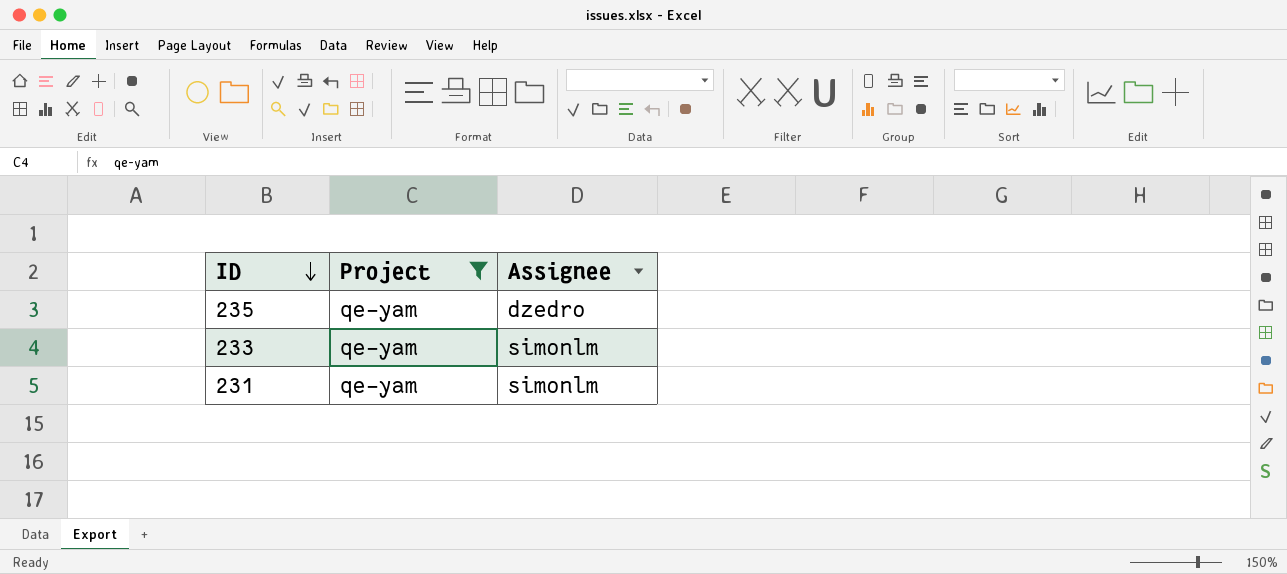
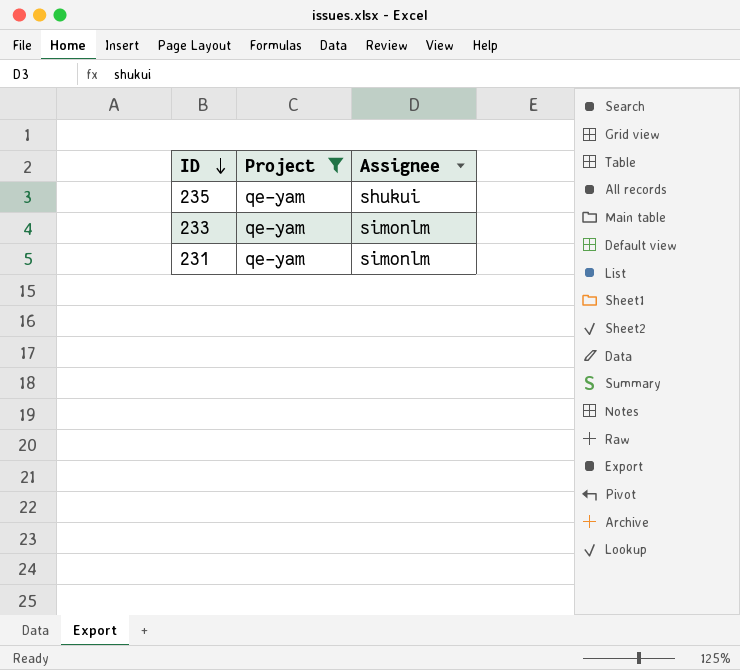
235 | Assignee: dzedro -> shukui

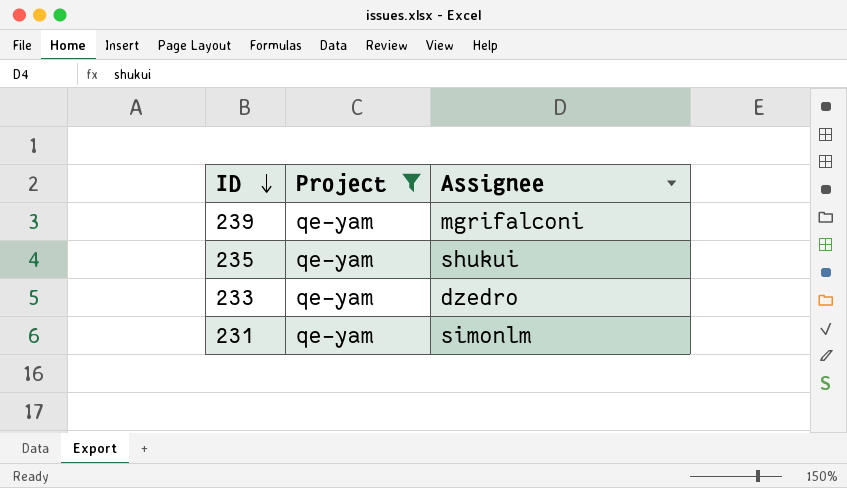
row 239: none -> qe-yam | mgrifalconi
233 | Assignee: simonlm -> dzedro

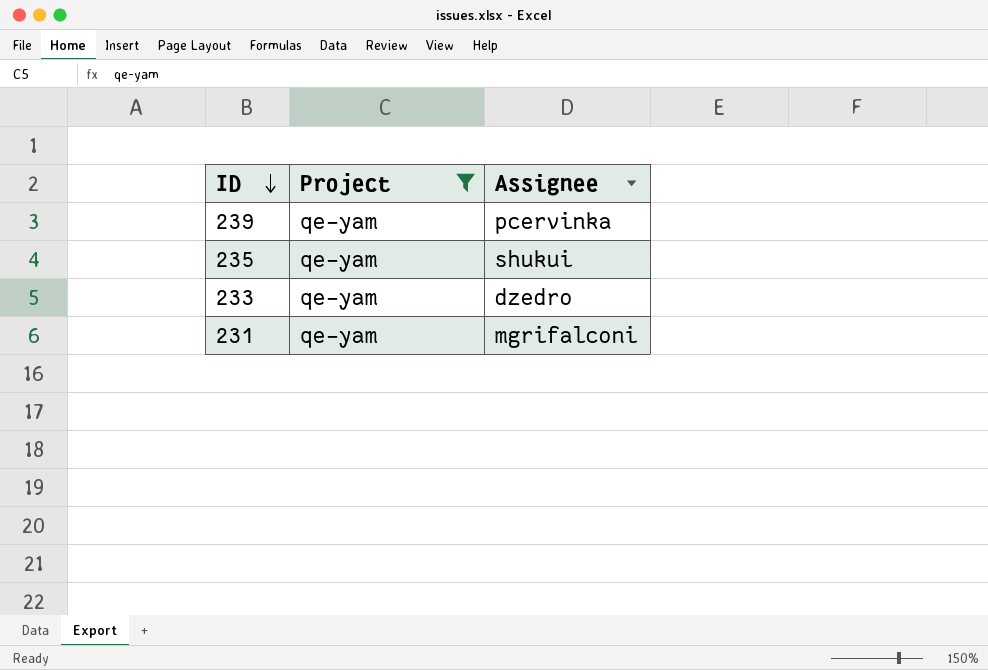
239 | Assignee: mgrifalconi -> pcervinka
231 | Assignee: simonlm -> mgrifalconi

